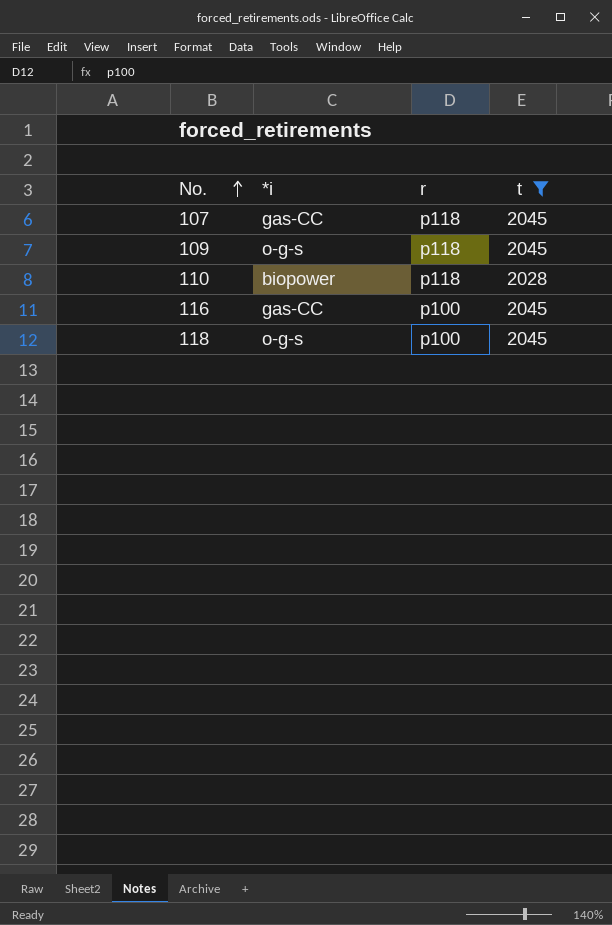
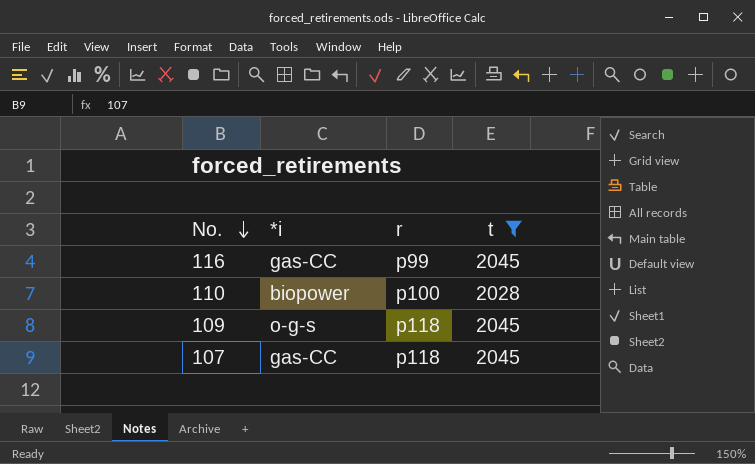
row order: No. ascending -> No. descending
row 118: o-g-s | p100 | 2045 -> none
116 | r: p100 -> p99
110 | r: p118 -> p100

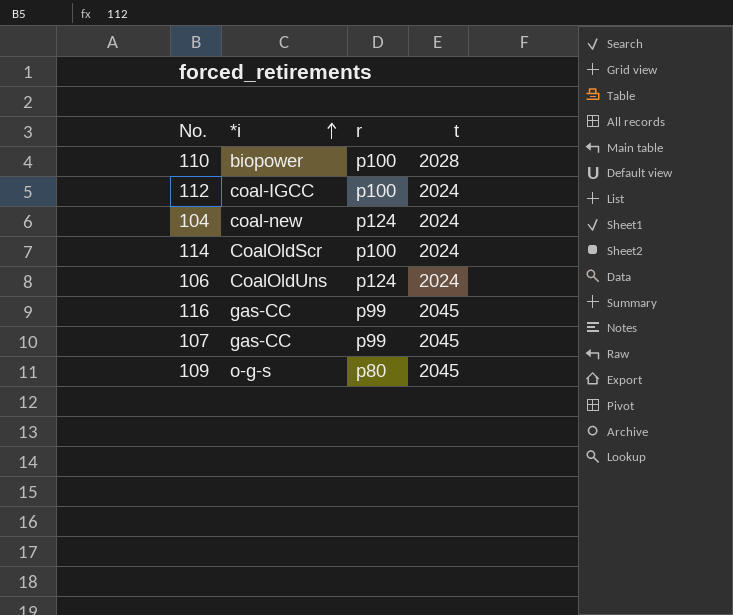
filter: t != 2024 -> none
row order: No. descending -> *i ascending
107 | r: p118 -> p99
109 | r: p118 -> p80

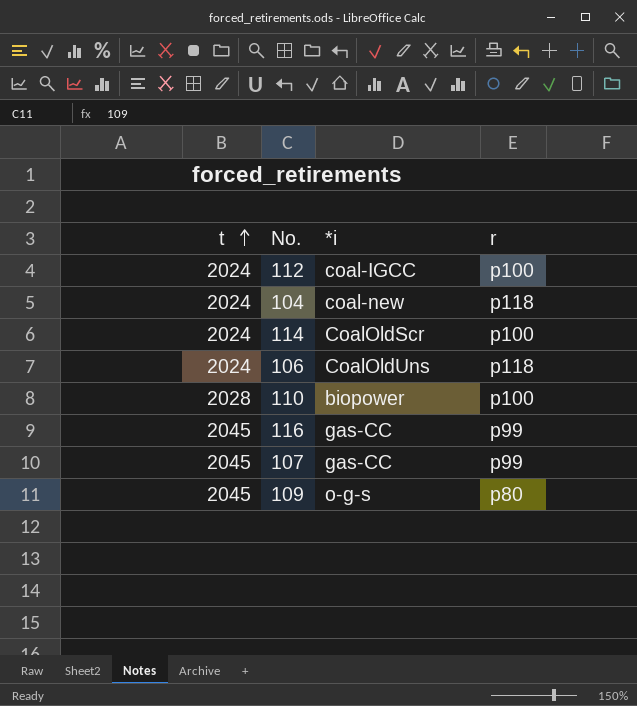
row order: *i ascending -> t ascending
column t | position: 4 -> 1
104 | r: p124 -> p118
106 | r: p124 -> p118

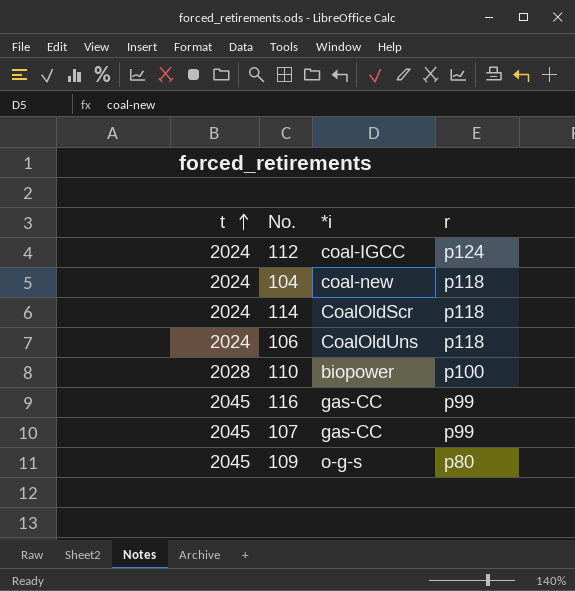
112 | r: p100 -> p124
114 | r: p100 -> p118

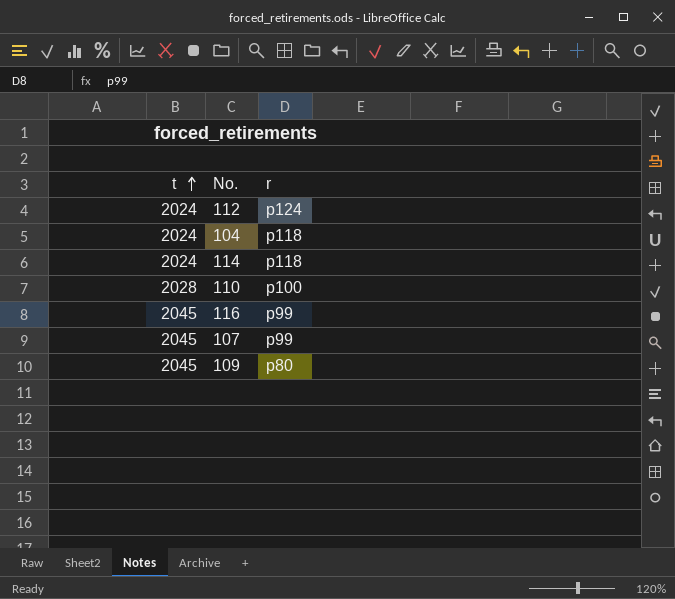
column *i | position: 3 -> none
row 106: 2024 | CoalOldUns | p118 -> none

